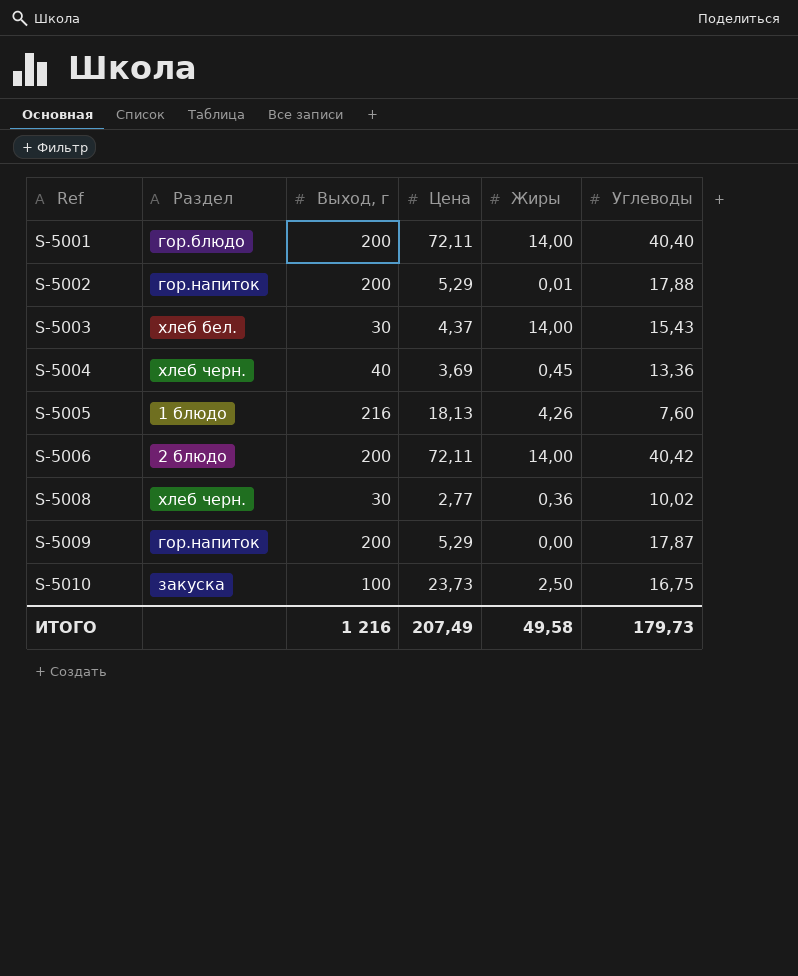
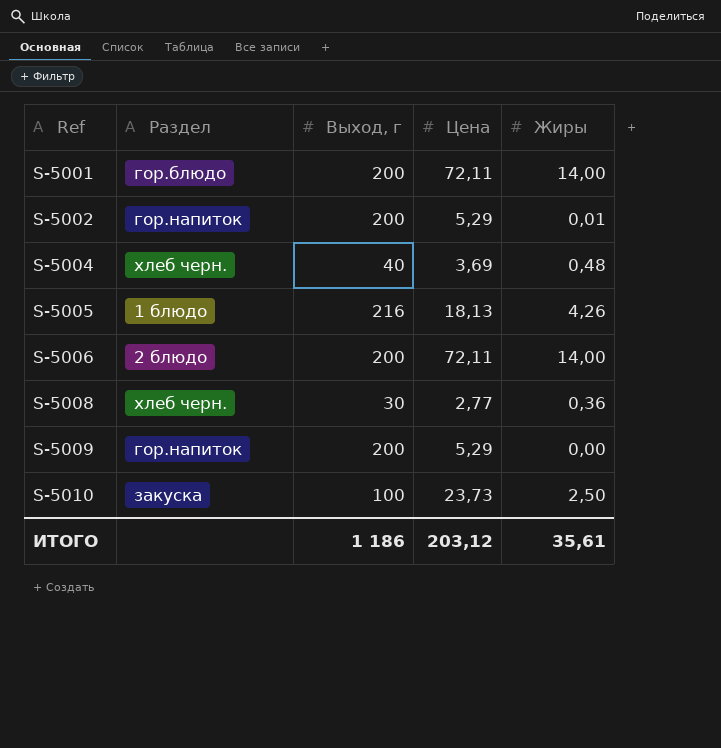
column Углеводы | position: 6 -> none
row S-5003: хлеб бел. | 30 | 4,37 | 14,00 | 15,43 -> none
S-5004 | Жиры: 0,45 -> 0,48
ИТОГО | Выход, г: 1 216 -> 1 186
ИТОГО | Цена: 207,49 -> 203,12
ИТОГО | Жиры: 49,58 -> 35,61

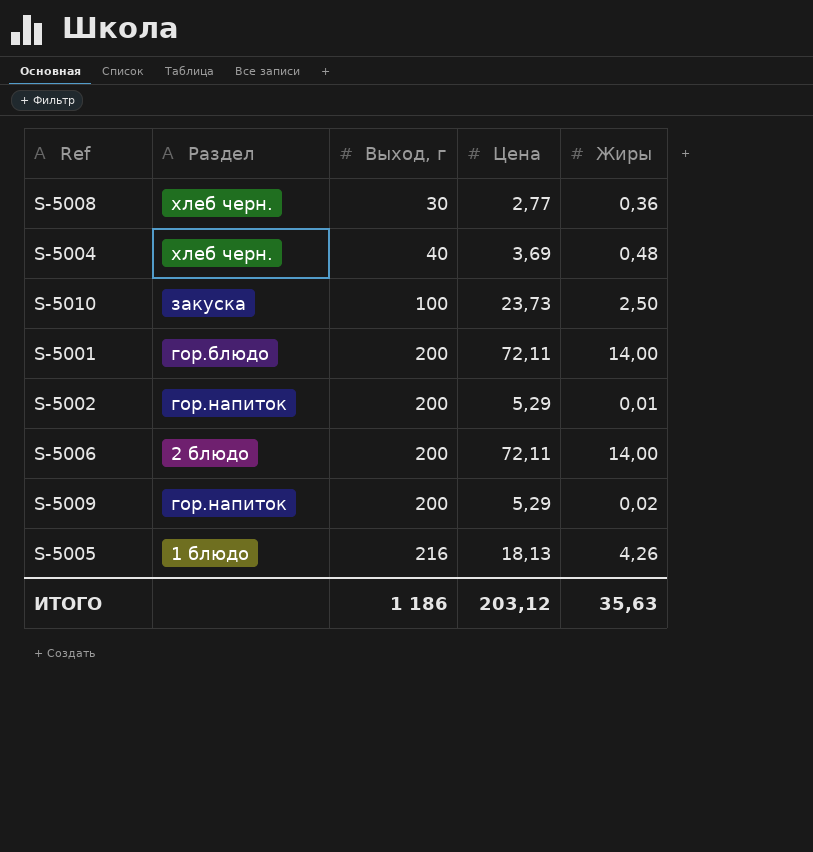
row order: Ref ascending -> Выход, г ascending
S-5009 | Жиры: 0,00 -> 0,02
ИТОГО | Жиры: 35,61 -> 35,63

